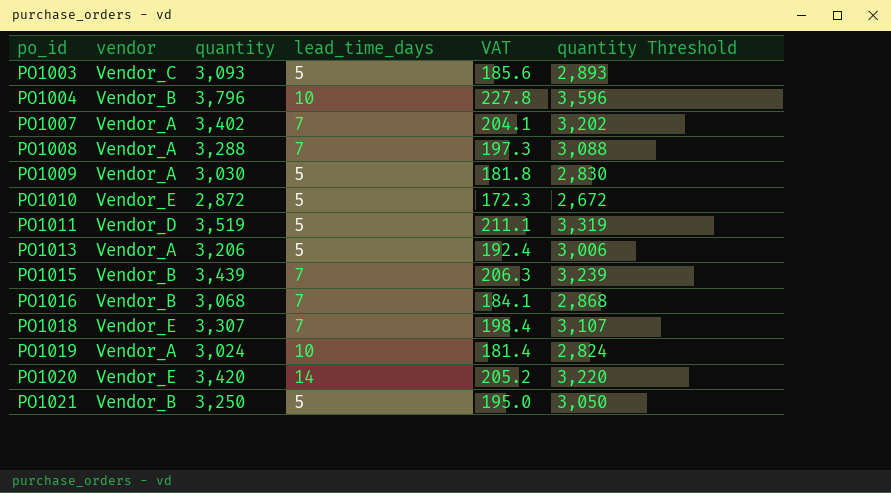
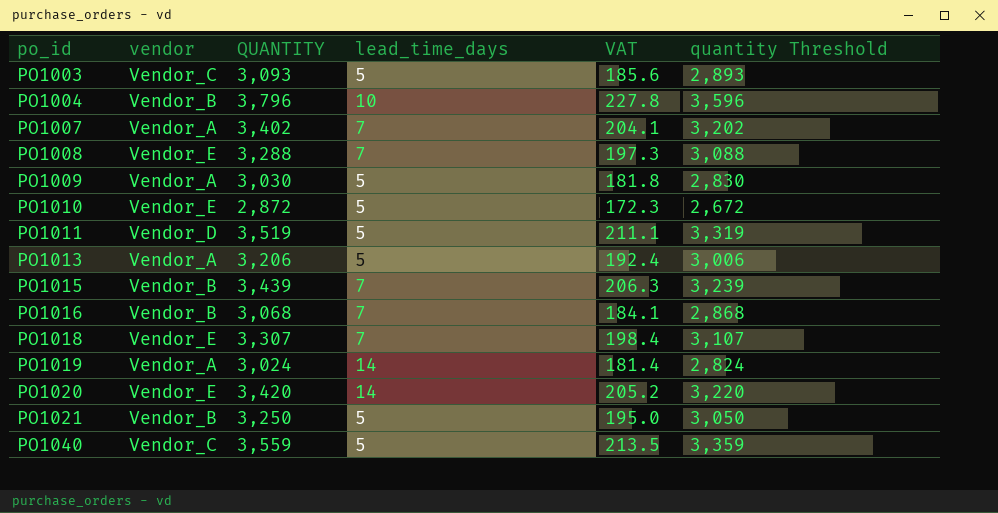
column name: quantity -> QUANTITY
PO1008 | vendor: Vendor_A -> Vendor_E
PO1019 | lead_time_days: 10 -> 14
row PO1040: none -> Vendor_C | 3,559 | 5 | 213.5 | 3,359

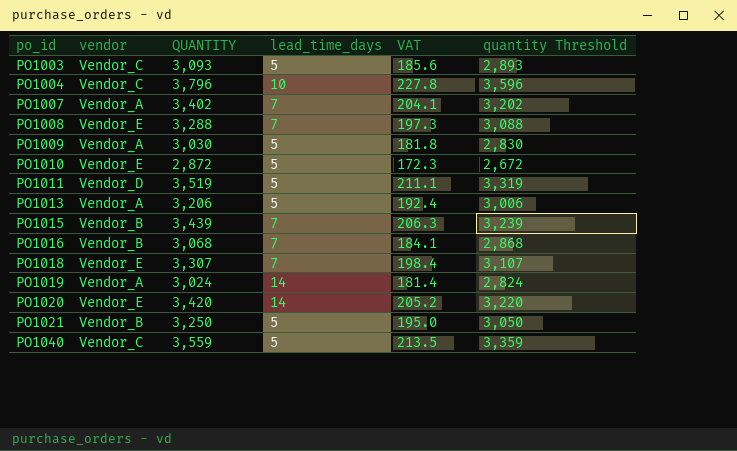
PO1004 | vendor: Vendor_B -> Vendor_C

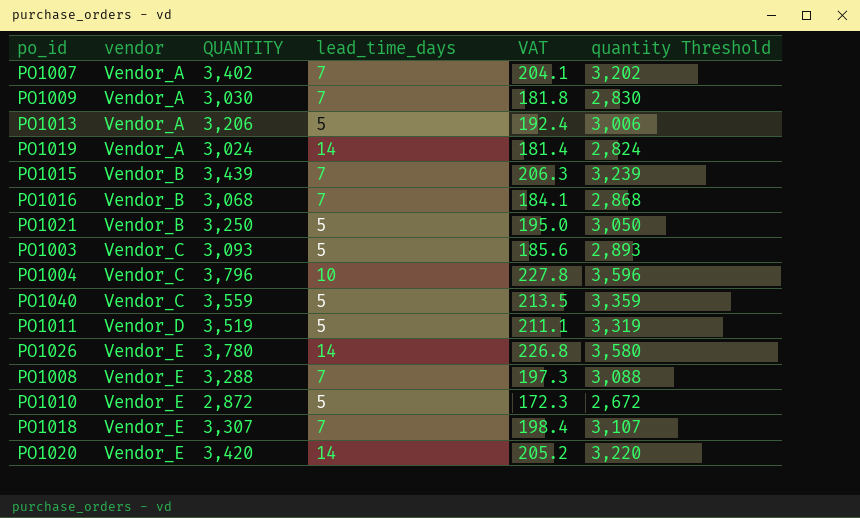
row order: po_id ascending -> vendor ascending
PO1009 | lead_time_days: 5 -> 7
row PO1026: none -> Vendor_E | 3,780 | 14 | 226.8 | 3,580

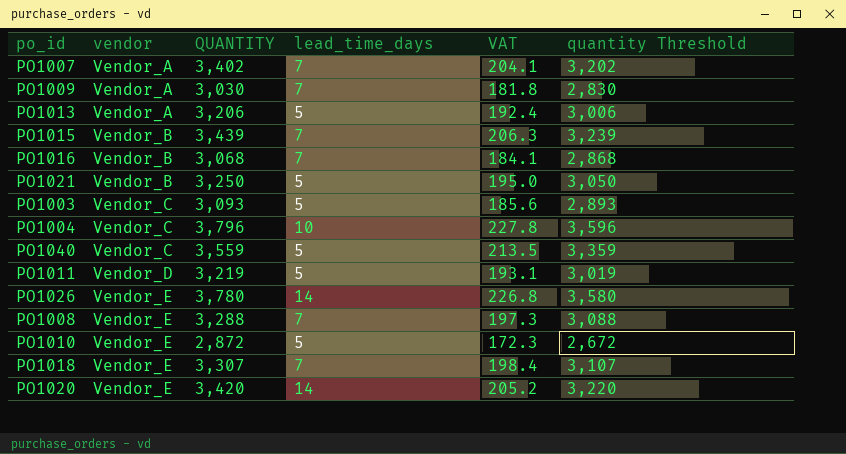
row PO1019: Vendor_A | 3,024 | 14 | 181.4 | 2,824 -> none
PO1011 | QUANTITY: 3,519 -> 3,219
PO1011 | VAT: 211.1 -> 193.1
PO1011 | quantity Threshold: 3,319 -> 3,019

